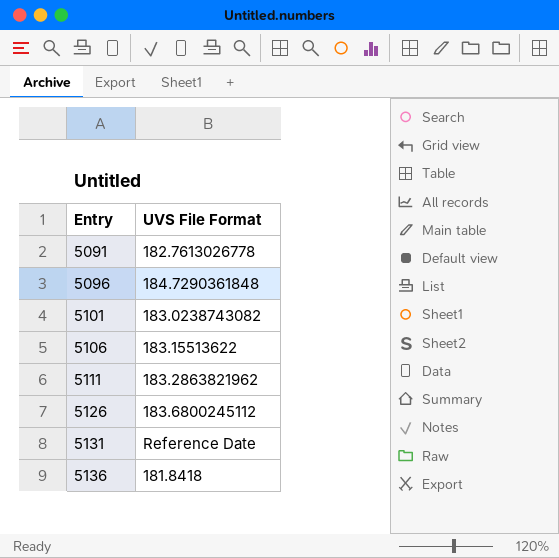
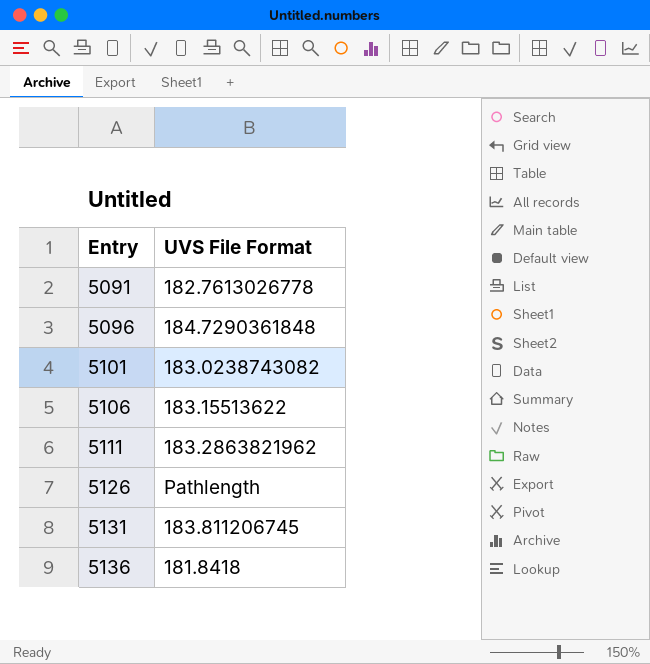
5126 | UVS File Format: 183.6800245112 -> Pathlength
5131 | UVS File Format: Reference Date -> 183.811206745

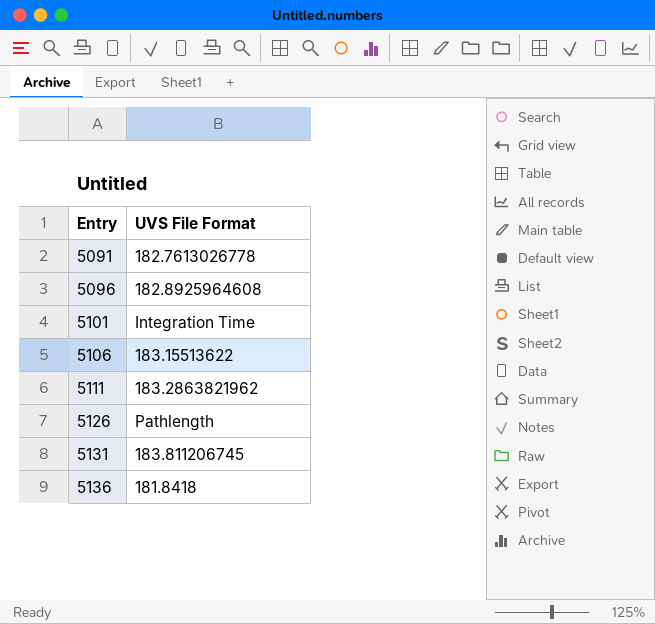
5096 | UVS File Format: 184.7290361848 -> 182.8925964608
5101 | UVS File Format: 183.0238743082 -> Integration Time

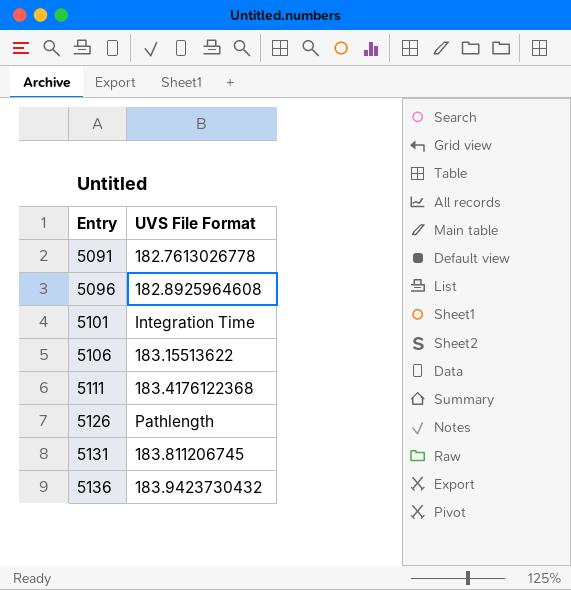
5111 | UVS File Format: 183.2863821962 -> 183.4176122368
5136 | UVS File Format: 181.8418 -> 183.9423730432

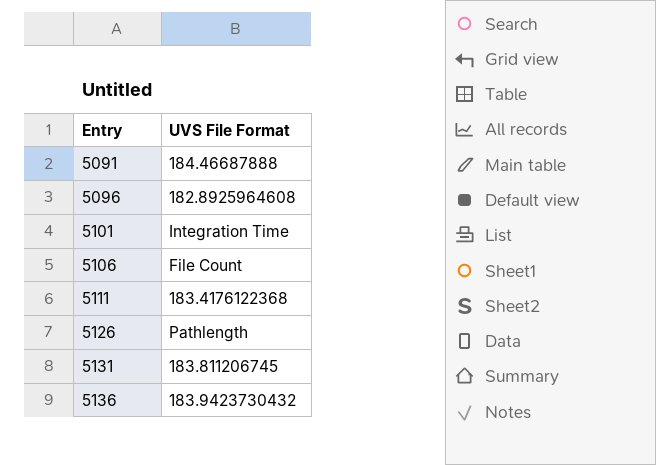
5091 | UVS File Format: 182.7613026778 -> 184.46687888
5106 | UVS File Format: 183.15513622 -> File Count

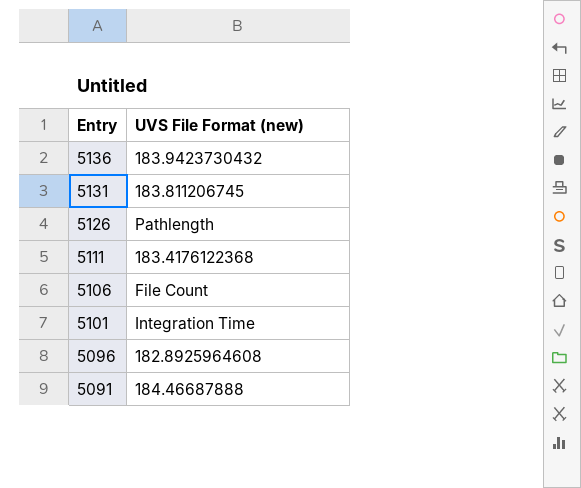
row order: Entry ascending -> Entry descending
column name: UVS File Format -> UVS File Format (new)

